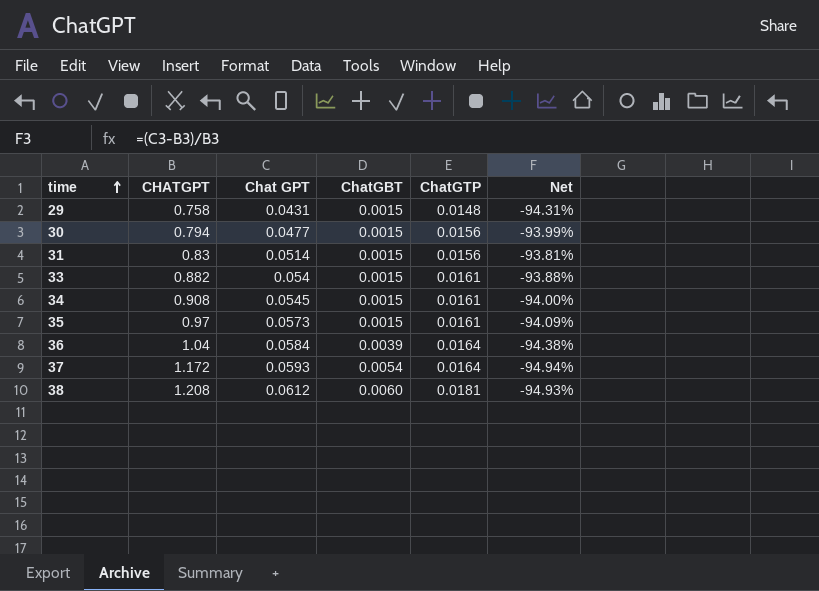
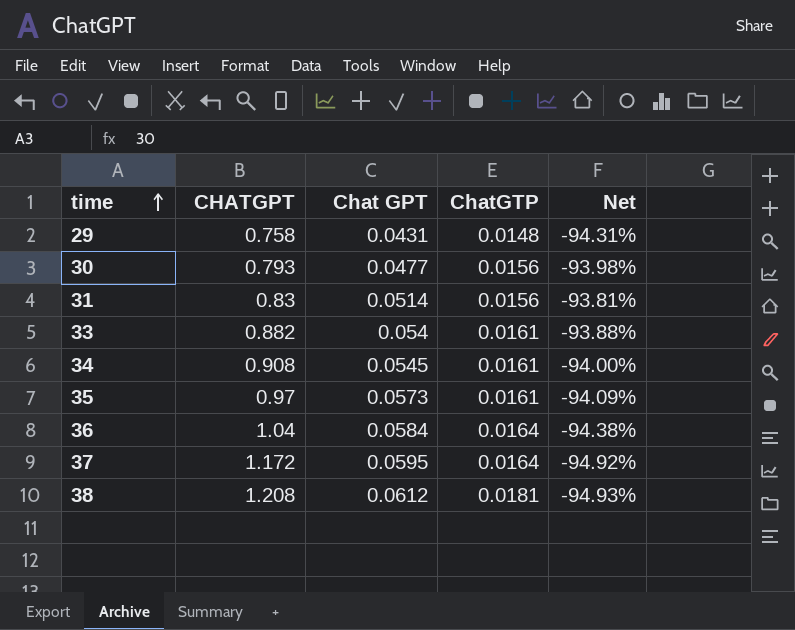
column ChatGBT | position: 4 -> none
30 | CHATGPT: 0.794 -> 0.793
30 | Net: -93.99% -> -93.98%
37 | Chat GPT: 0.0593 -> 0.0595
37 | Net: -94.94% -> -94.92%

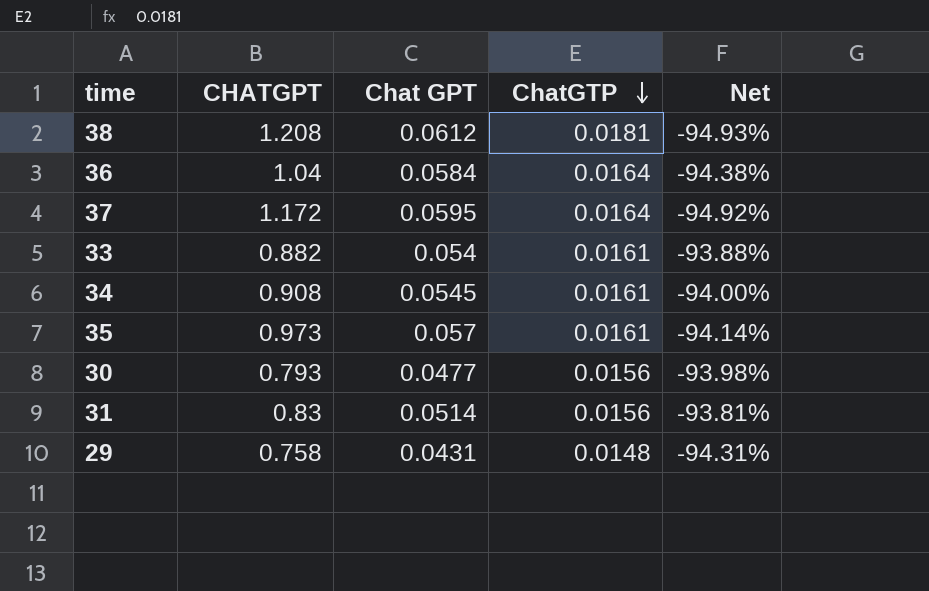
row order: time ascending -> ChatGTP descending
35 | CHATGPT: 0.97 -> 0.973
35 | Chat GPT: 0.0573 -> 0.057
35 | Net: -94.09% -> -94.14%

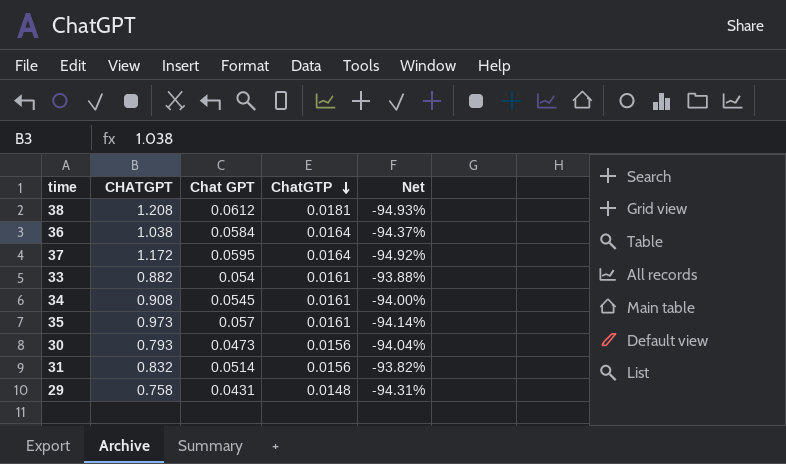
36 | CHATGPT: 1.04 -> 1.038
36 | Net: -94.38% -> -94.37%
30 | Chat GPT: 0.0477 -> 0.0473
30 | Net: -93.98% -> -94.04%
31 | CHATGPT: 0.83 -> 0.832
31 | Net: -93.81% -> -93.82%

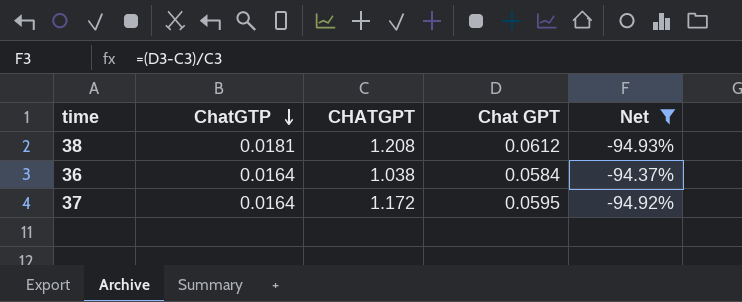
filter: none -> Net <= -94.37%
column ChatGTP | position: 4 -> 2

